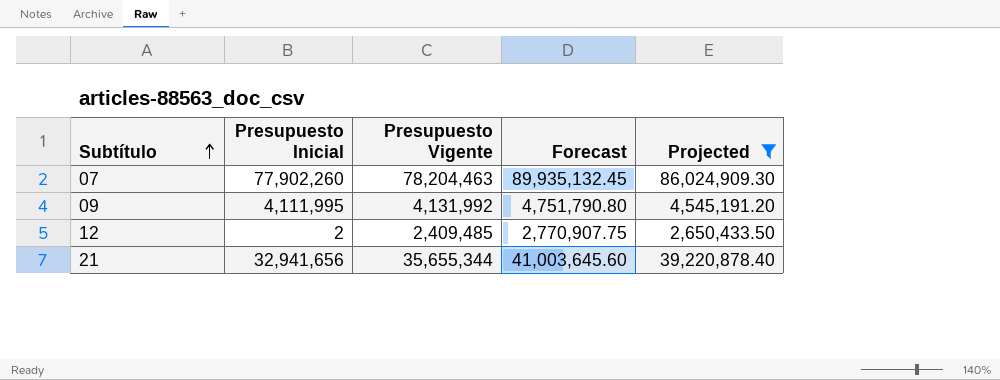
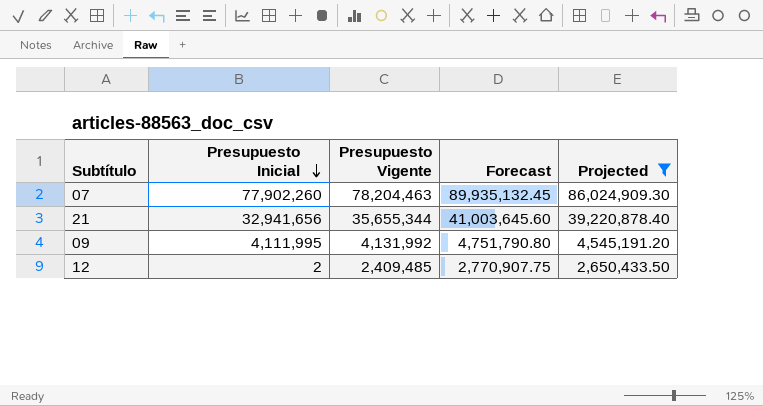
row order: Subtítulo ascending -> Presupuesto Inicial descending

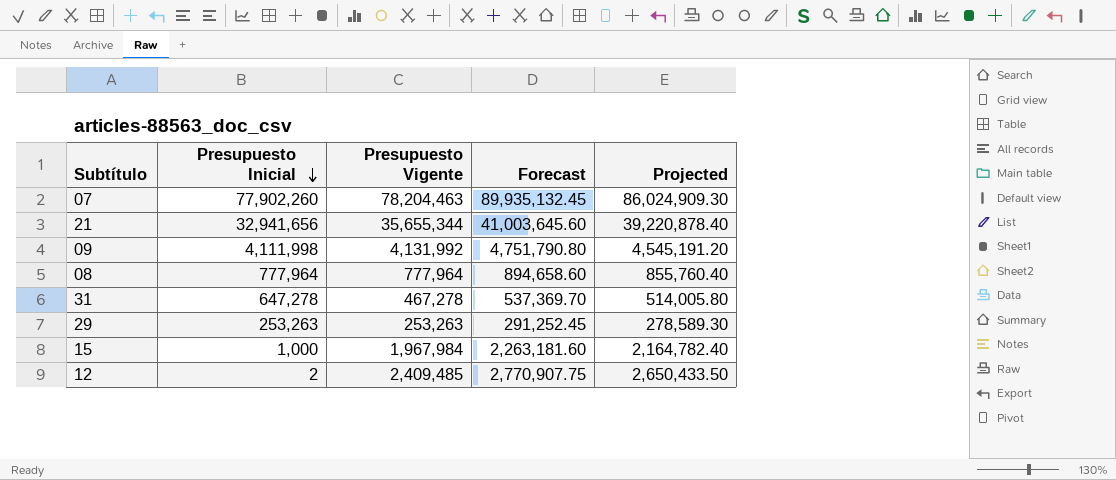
filter: Projected >= 2,650,433.50 -> none
09 | Presupuesto Inicial: 4,111,995 -> 4,111,998

